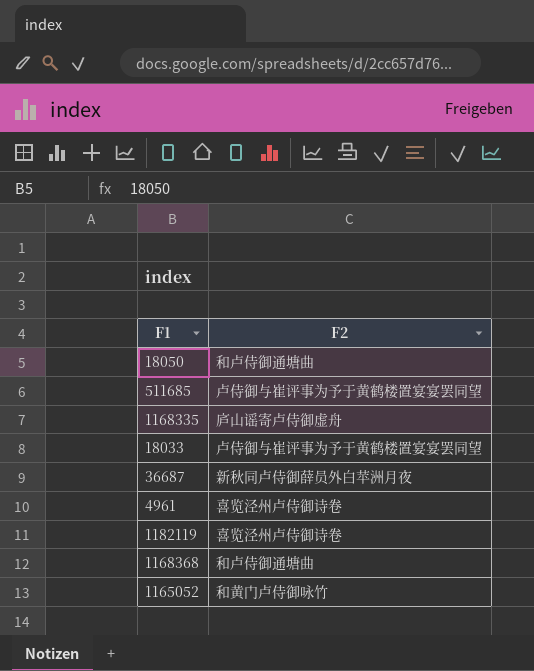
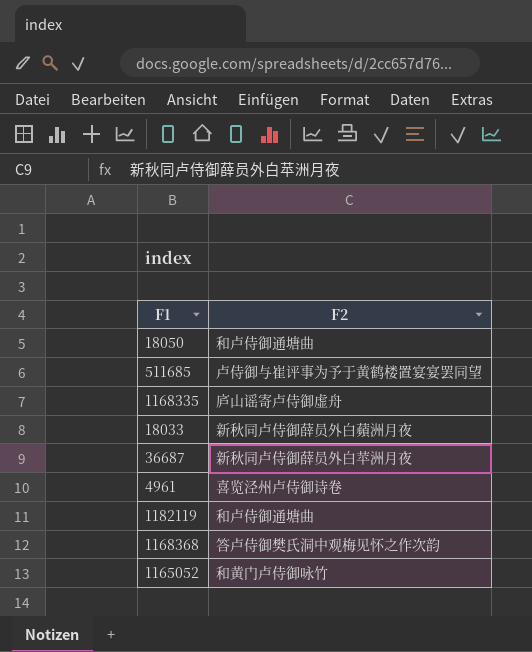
18033 | F2: 卢侍御与崔评事为予于黄鹤楼置宴宴罢同望 -> 新秋同卢侍御薛员外白蘋洲月夜
1182119 | F2: 喜览泾州卢侍御诗卷 -> 和卢侍御通塘曲
1168368 | F2: 和卢侍御通塘曲 -> 答卢侍御樊氏洞中观梅见怀之作次韵

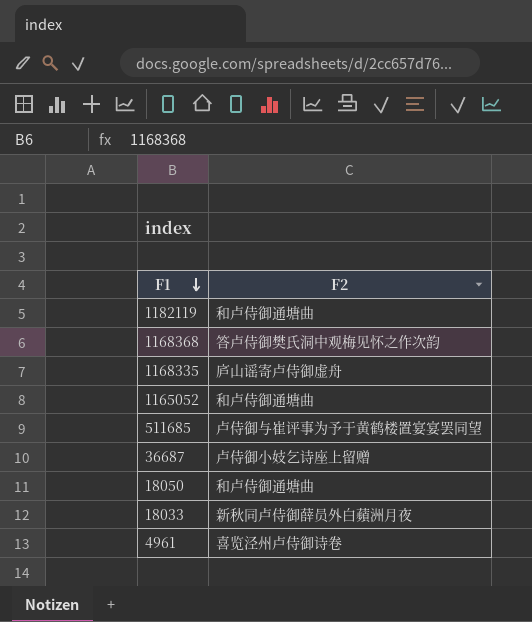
row order: none -> F1 descending
1165052 | F2: 和黄门卢侍御咏竹 -> 和卢侍御通塘曲
36687 | F2: 新秋同卢侍御薛员外白苹洲月夜 -> 卢侍御小妓乞诗座上留赠

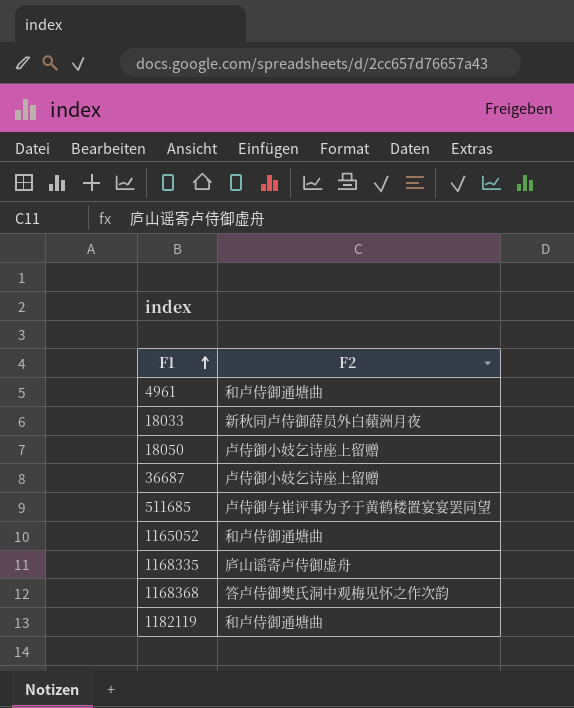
row order: F1 descending -> F1 ascending
4961 | F2: 喜览泾州卢侍御诗卷 -> 和卢侍御通塘曲
18050 | F2: 和卢侍御通塘曲 -> 卢侍御小妓乞诗座上留赠

